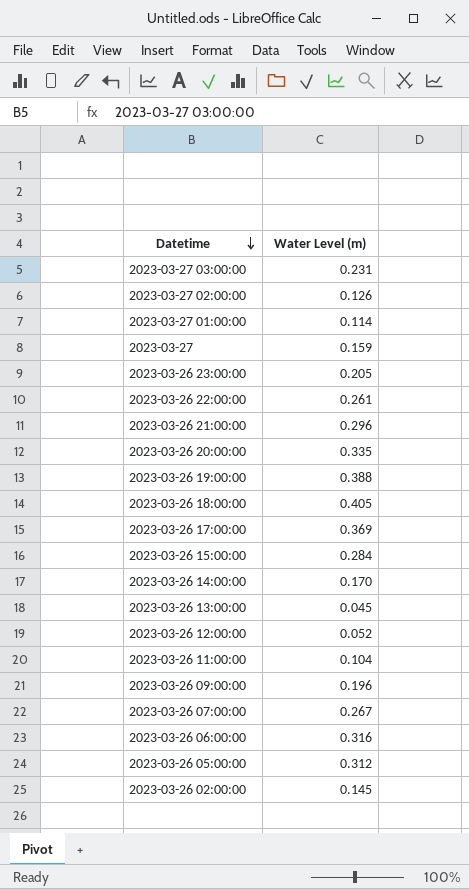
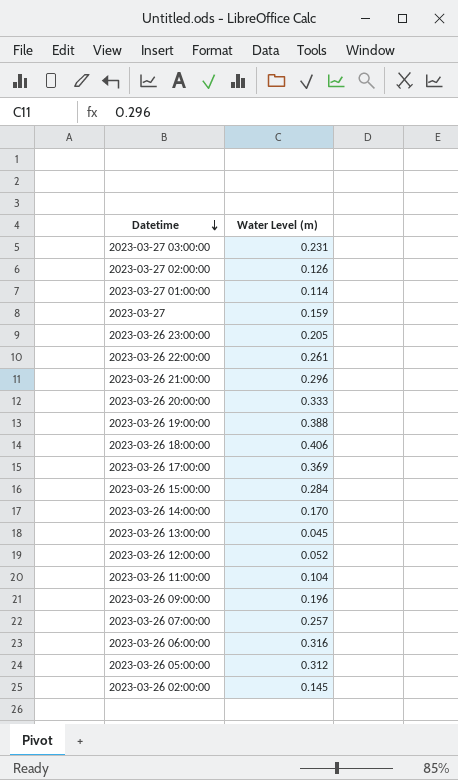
2023-03-26 20:00:00 | Water Level (m): 0.335 -> 0.333
2023-03-26 18:00:00 | Water Level (m): 0.405 -> 0.406
2023-03-26 07:00:00 | Water Level (m): 0.267 -> 0.257

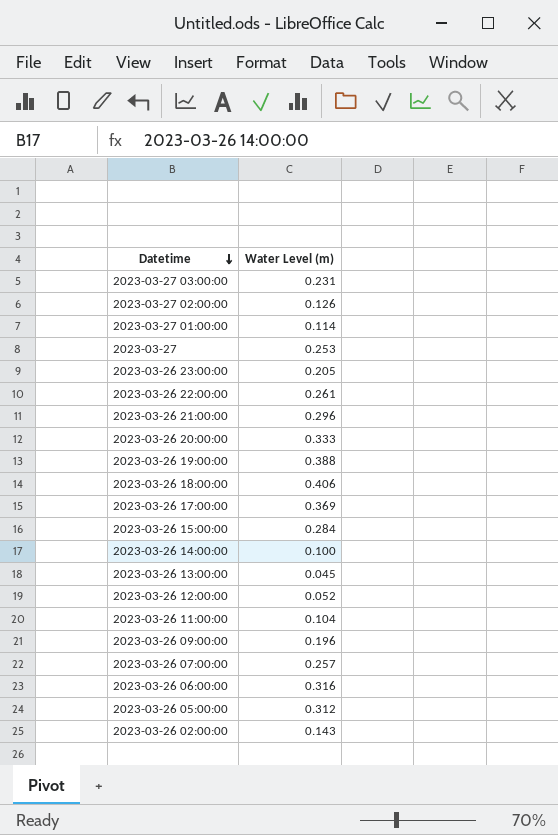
2023-03-27 | Water Level (m): 0.159 -> 0.253
2023-03-26 14:00:00 | Water Level (m): 0.170 -> 0.100
2023-03-26 02:00:00 | Water Level (m): 0.145 -> 0.143

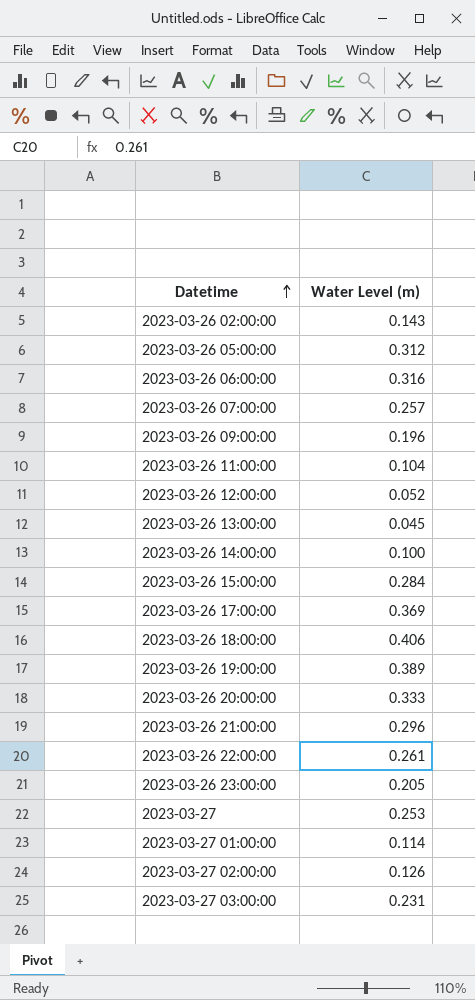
row order: Datetime descending -> Datetime ascending
2023-03-26 19:00:00 | Water Level (m): 0.388 -> 0.389

